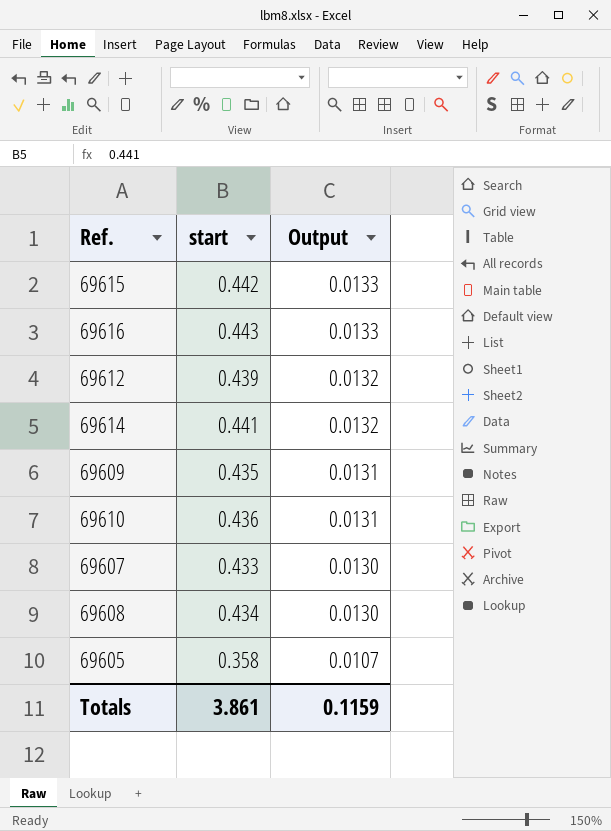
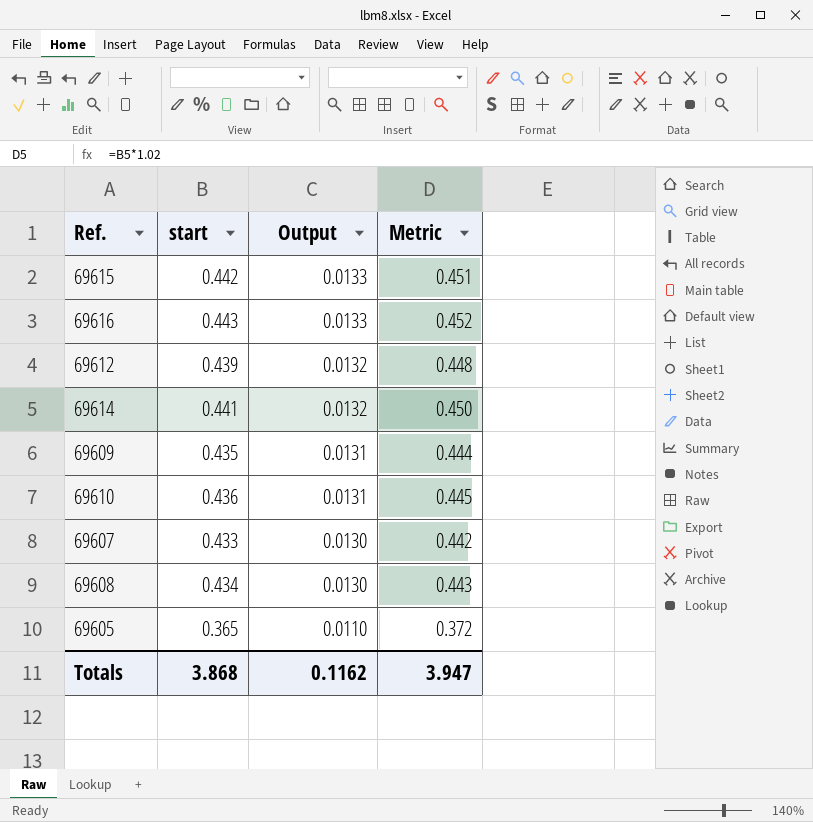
column Metric | formula: none -> [start] * 1.02
69605 | start: 0.358 -> 0.365
69605 | Output: 0.0107 -> 0.0110
Totals | start: 3.861 -> 3.868
Totals | Output: 0.1159 -> 0.1162

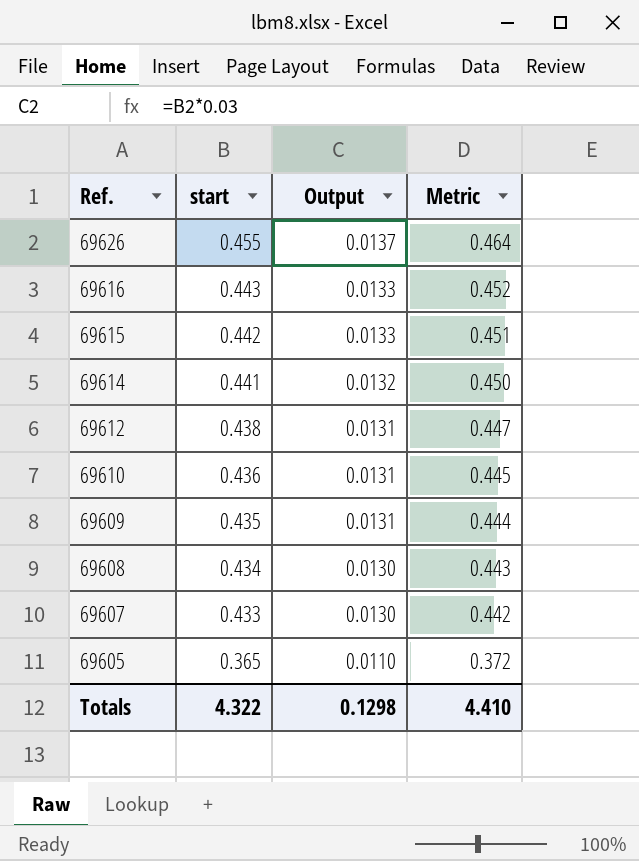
row order: Output descending -> Ref. descending
row 69626: none -> 0.455 | 0.0137 | 0.464
69612 | start: 0.439 -> 0.438
69612 | Output: 0.0132 -> 0.0131
69612 | Metric: 0.448 -> 0.447
Totals | start: 3.868 -> 4.322
Totals | Output: 0.1162 -> 0.1298
Totals | Metric: 3.947 -> 4.410

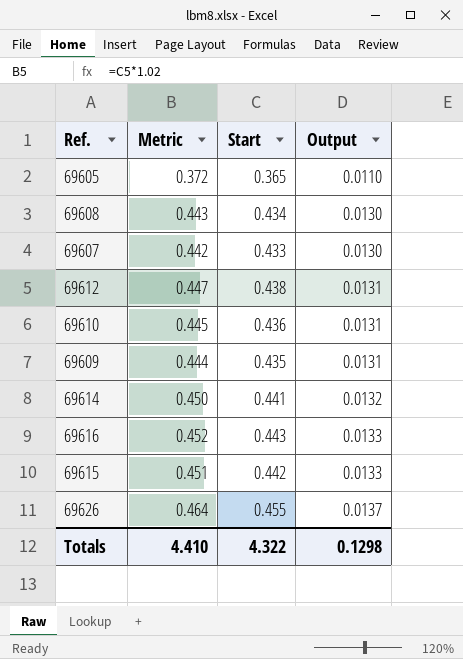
row order: Ref. descending -> Output ascending
column Metric | position: 4 -> 2
column name: start -> Start

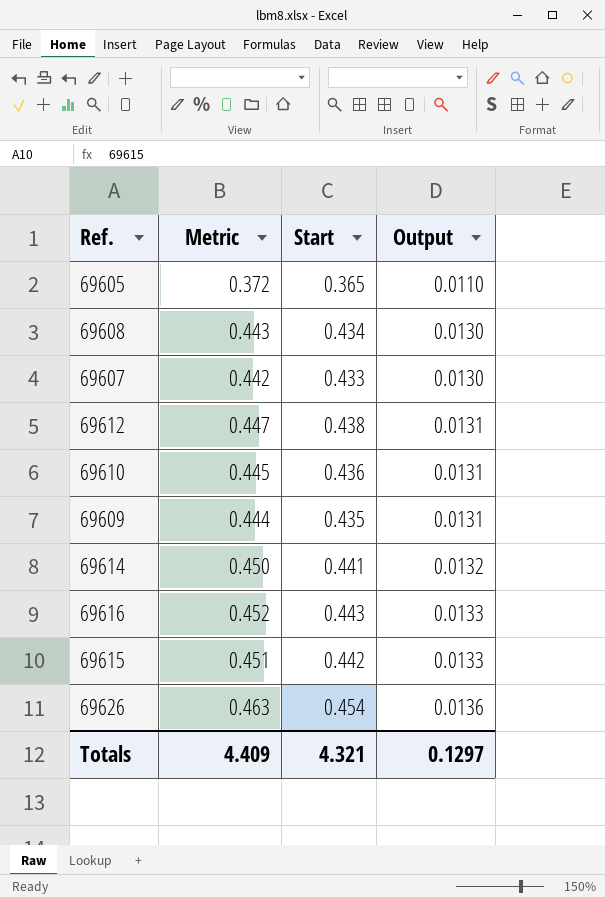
69626 | Metric: 0.464 -> 0.463
69626 | Start: 0.455 -> 0.454
69626 | Output: 0.0137 -> 0.0136
Totals | Metric: 4.410 -> 4.409
Totals | Start: 4.322 -> 4.321
Totals | Output: 0.1298 -> 0.1297

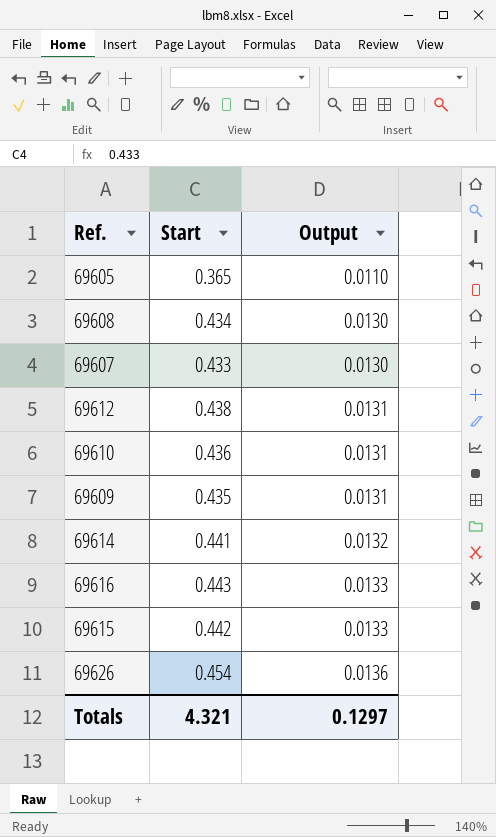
column Metric | formula: [Start] * 1.02 -> none

